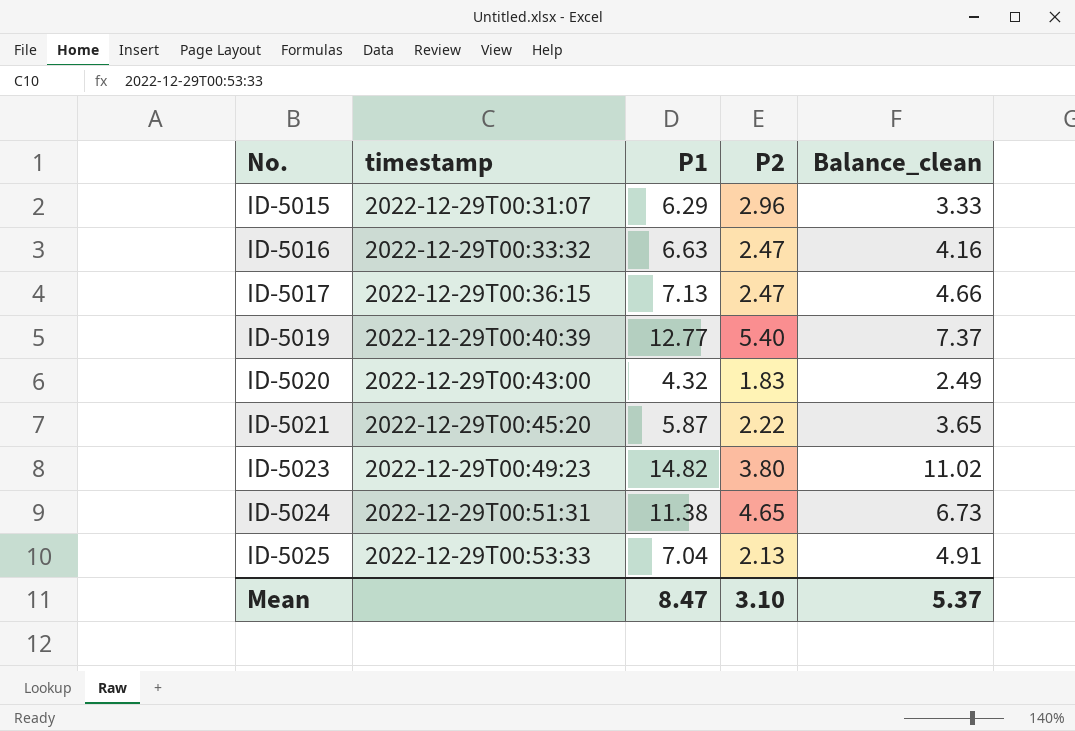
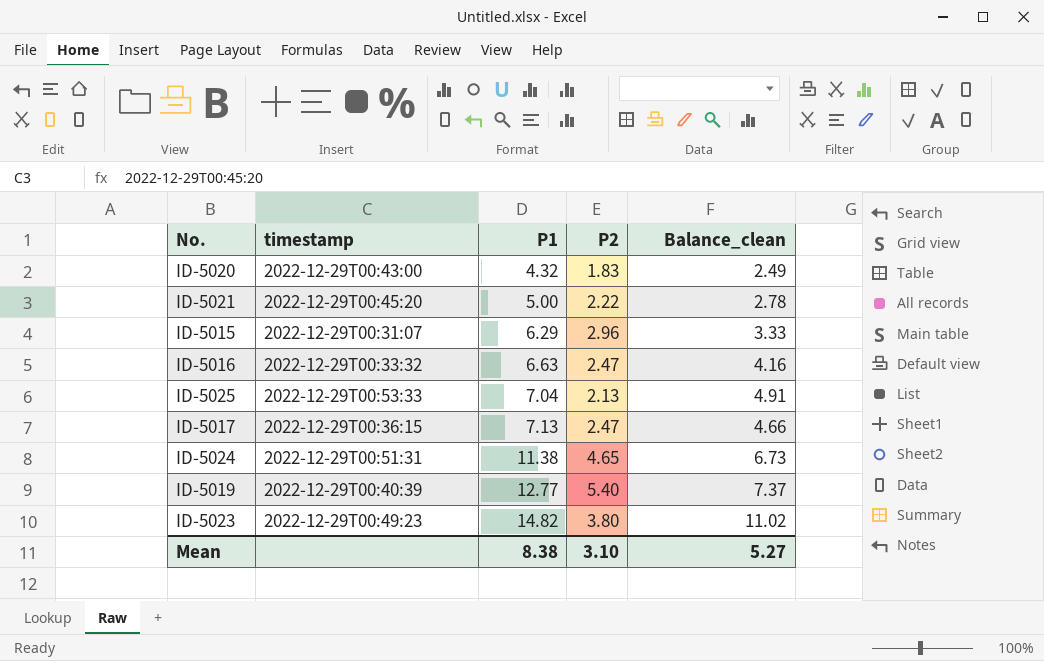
row order: No. ascending -> P1 ascending
ID-5021 | P1: 5.87 -> 5.00
ID-5021 | Balance_clean: 3.65 -> 2.78
Mean | P1: 8.47 -> 8.38
Mean | Balance_clean: 5.37 -> 5.27

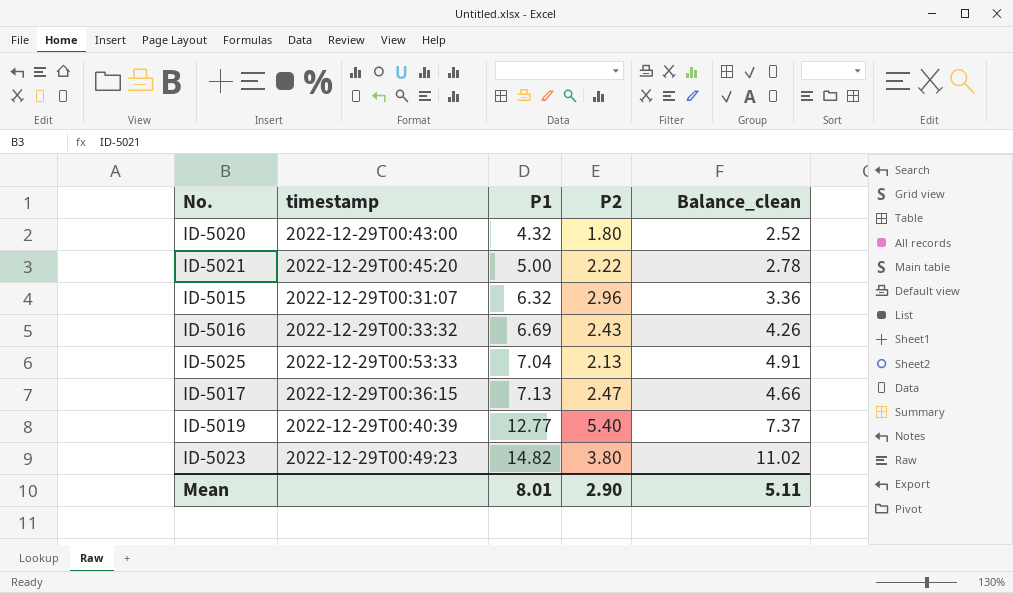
row ID-5024: 2022-12-29T00:51:31 | 11.38 | 4.65 | 6.73 -> none
ID-5020 | P2: 1.83 -> 1.80
ID-5020 | Balance_clean: 2.49 -> 2.52
ID-5015 | P1: 6.29 -> 6.32
ID-5015 | Balance_clean: 3.33 -> 3.36
ID-5016 | P1: 6.63 -> 6.69
ID-5016 | P2: 2.47 -> 2.43
ID-5016 | Balance_clean: 4.16 -> 4.26
Mean | P1: 8.38 -> 8.01
Mean | P2: 3.10 -> 2.90
Mean | Balance_clean: 5.27 -> 5.11

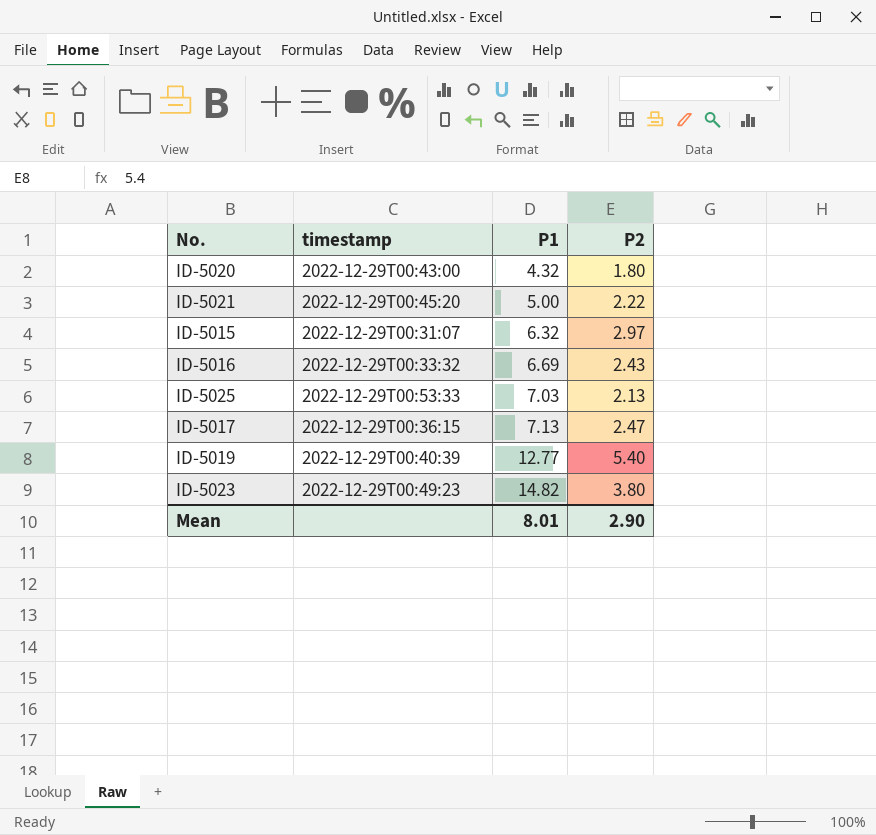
column Balance_clean | formula: [P1] - [P2] -> none
ID-5015 | P2: 2.96 -> 2.97
ID-5025 | P1: 7.04 -> 7.03

